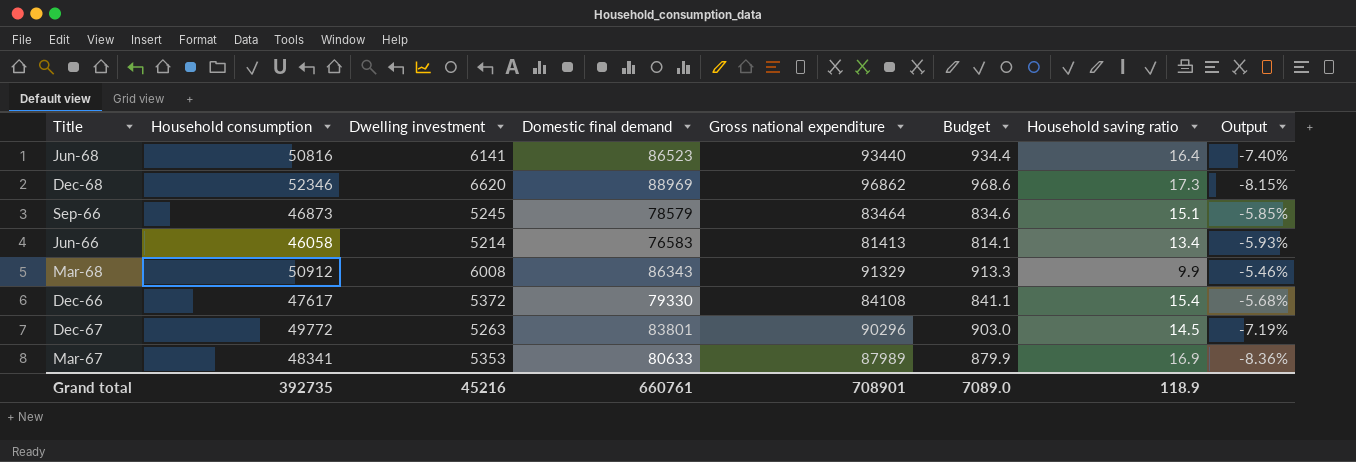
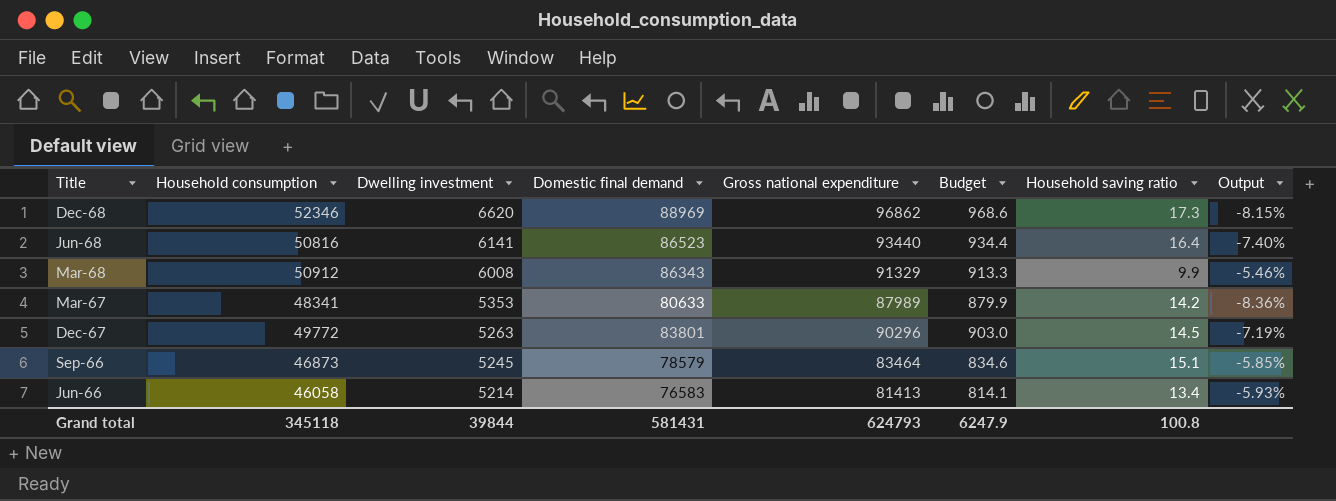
row order: none -> Dwelling investment descending
row Dec-66: 47617 | 5372 | 79330 | 84108 | 841.1 | 15.4 | -5.68% -> none
Mar-67 | Household saving ratio: 16.9 -> 14.2
Grand total | Household consumption: 392735 -> 345118
Grand total | Dwelling investment: 45216 -> 39844
Grand total | Domestic final demand: 660761 -> 581431
Grand total | Gross national expenditure: 708901 -> 624793
Grand total | Budget: 7089.0 -> 6247.9
Grand total | Household saving ratio: 118.9 -> 100.8

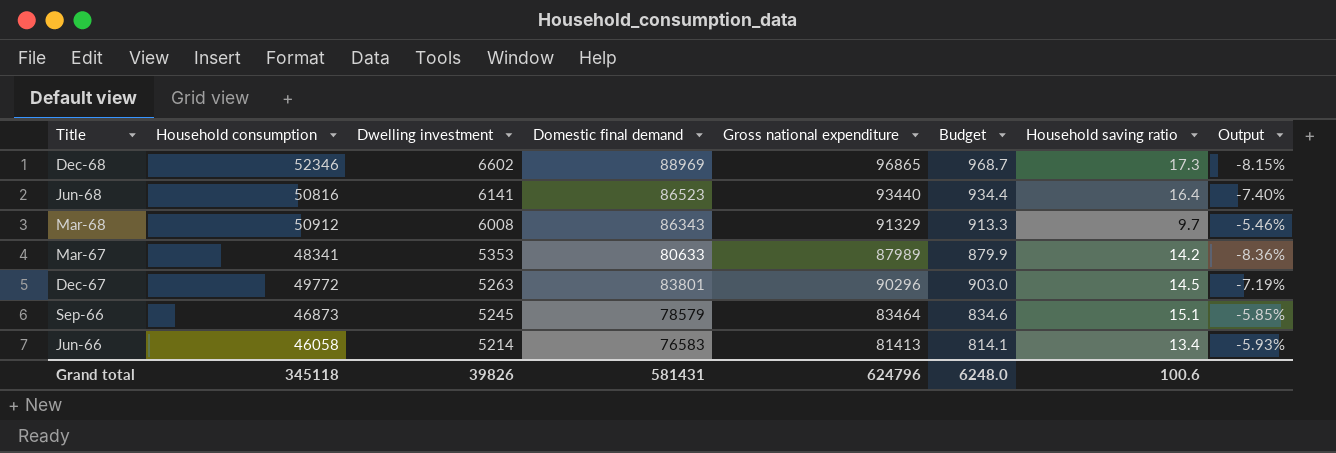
Dec-68 | Dwelling investment: 6620 -> 6602
Dec-68 | Gross national expenditure: 96862 -> 96865
Dec-68 | Budget: 968.6 -> 968.7
Mar-68 | Household saving ratio: 9.9 -> 9.7
Grand total | Dwelling investment: 39844 -> 39826
Grand total | Gross national expenditure: 624793 -> 624796
Grand total | Budget: 6247.9 -> 6248.0
Grand total | Household saving ratio: 100.8 -> 100.6

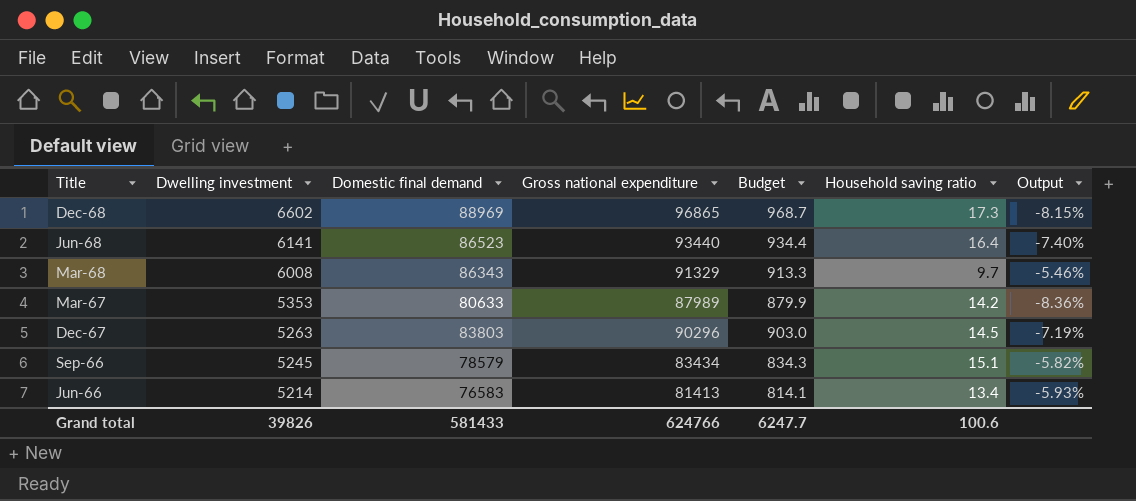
column Household consumption | position: 2 -> none
Dec-67 | Domestic final demand: 83801 -> 83803
Sep-66 | Gross national expenditure: 83464 -> 83434
Sep-66 | Budget: 834.6 -> 834.3
Sep-66 | Output: -5.85% -> -5.82%
Grand total | Domestic final demand: 581431 -> 581433
Grand total | Gross national expenditure: 624796 -> 624766
Grand total | Budget: 6248.0 -> 6247.7

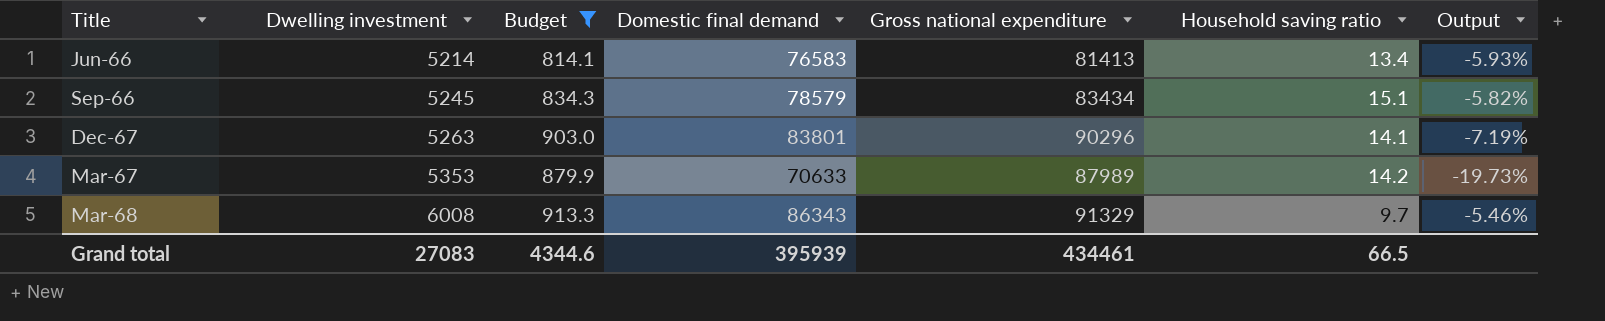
filter: none -> Budget <= 913.3
row order: Dwelling investment descending -> Dwelling investment ascending
column Budget | position: 5 -> 3
Dec-67 | Domestic final demand: 83803 -> 83801
Dec-67 | Household saving ratio: 14.5 -> 14.1
Mar-67 | Domestic final demand: 80633 -> 70633
Mar-67 | Output: -8.36% -> -19.73%
Grand total | Dwelling investment: 39826 -> 27083
Grand total | Budget: 6247.7 -> 4344.6
Grand total | Domestic final demand: 581433 -> 395939
Grand total | Gross national expenditure: 624766 -> 434461
Grand total | Household saving ratio: 100.6 -> 66.5

